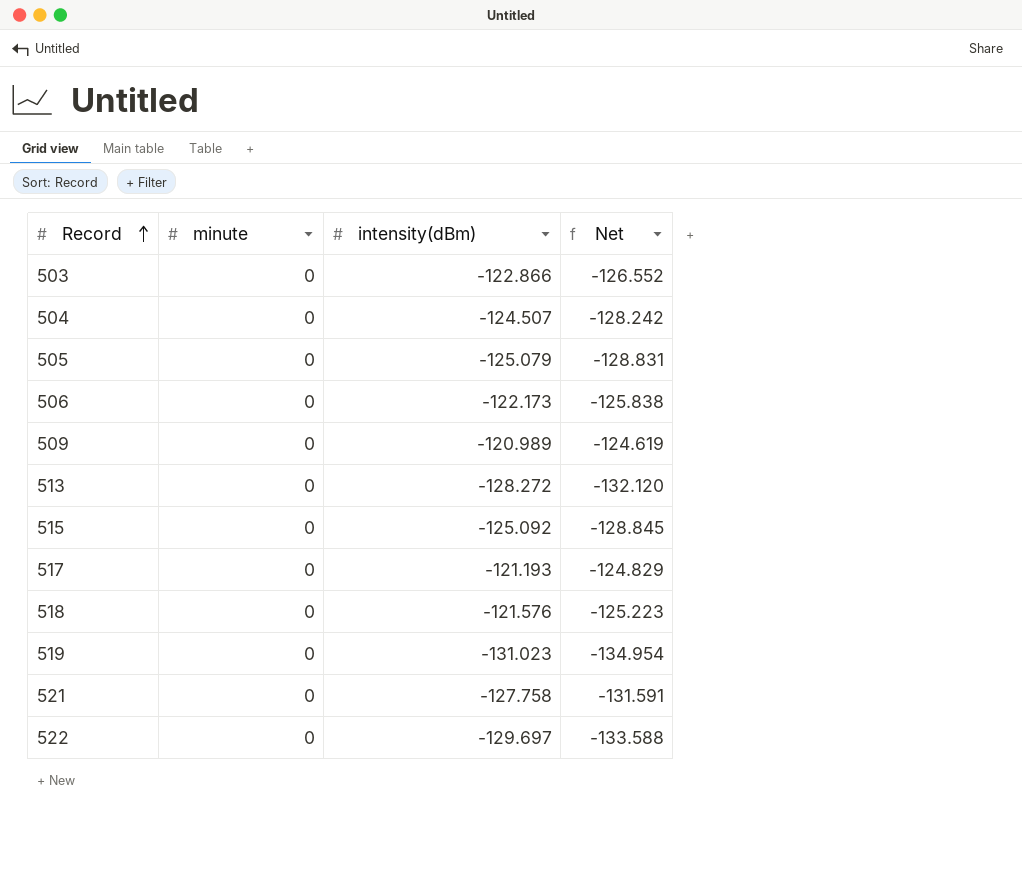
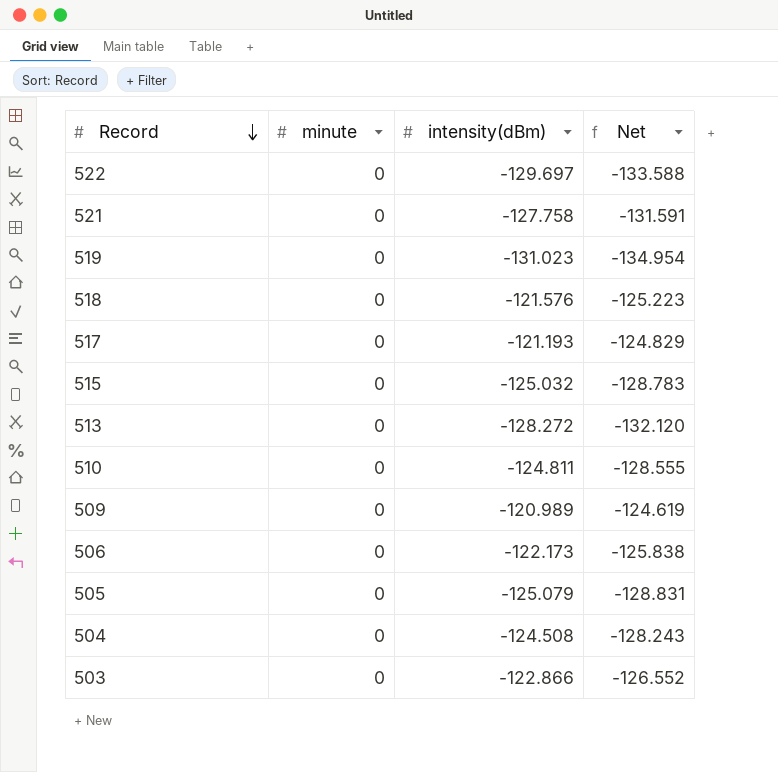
row order: Record ascending -> Record descending
515 | intensity(dBm): -125.092 -> -125.032
515 | Net: -128.845 -> -128.783
row 510: none -> 0 | -124.811 | -128.555
504 | intensity(dBm): -124.507 -> -124.508
504 | Net: -128.242 -> -128.243

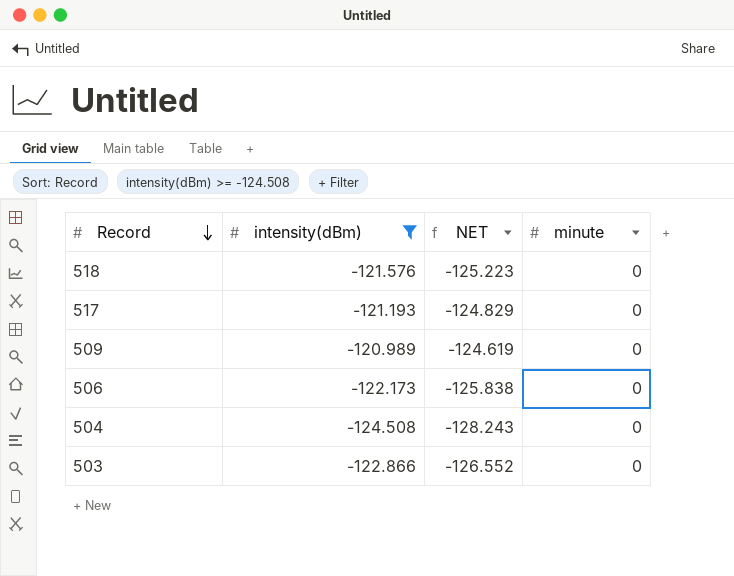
filter: none -> intensity(dBm) >= -124.508
column name: Net -> NET
column minute | position: 2 -> 4

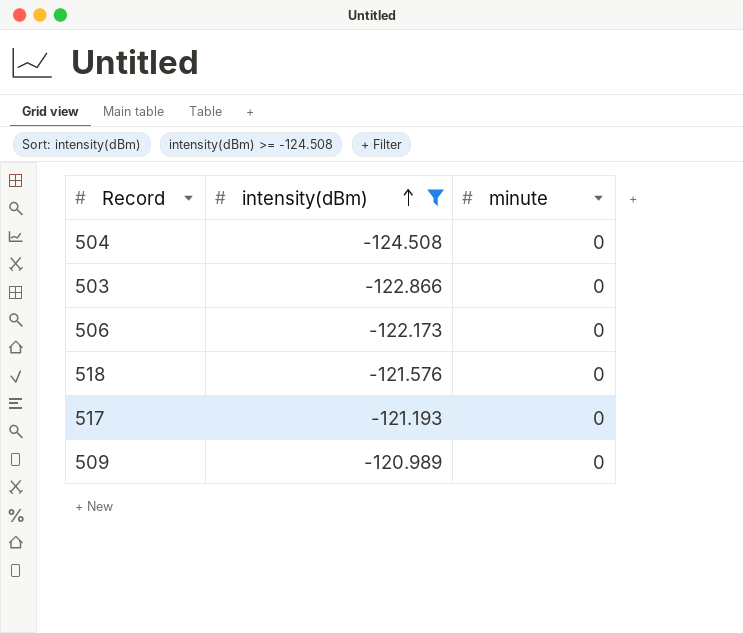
row order: Record descending -> intensity(dBm) ascending
column NET | formula: [intensity(dBm)] * 1.03 -> none

